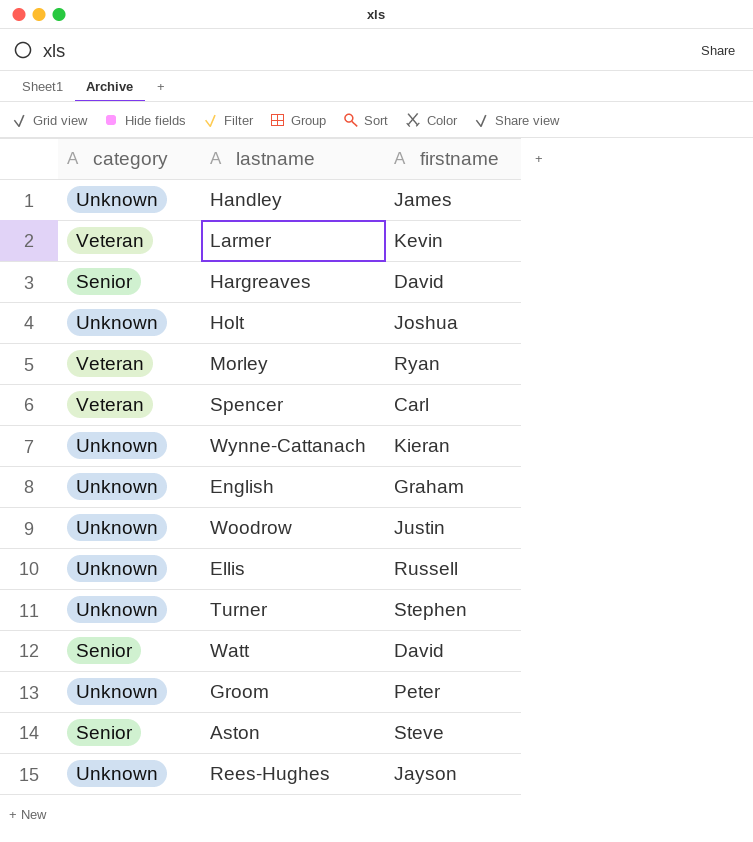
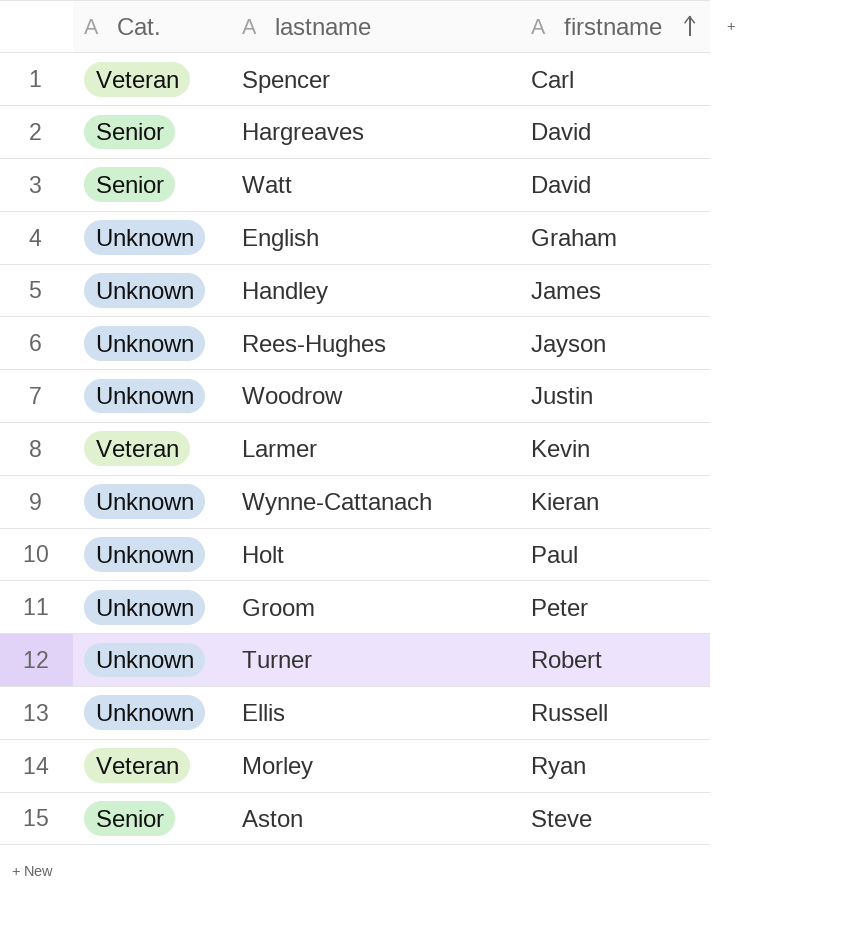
row order: none -> firstname ascending
column name: category -> Cat.
Holt | firstname: Joshua -> Paul
Turner | firstname: Stephen -> Robert

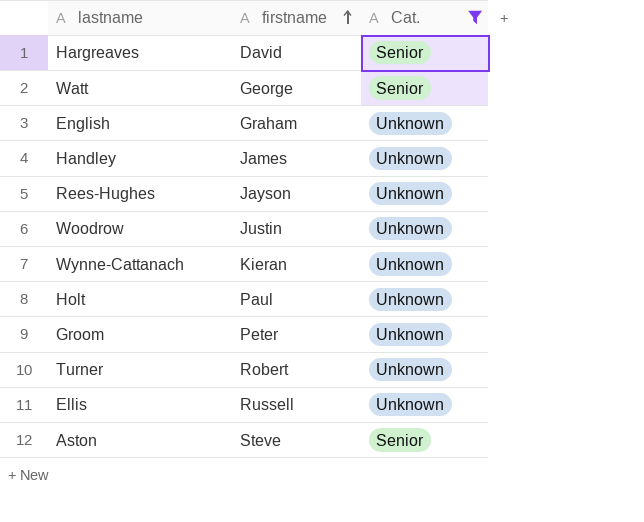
filter: none -> Cat. != Veteran
column Cat. | position: 1 -> 3
Watt | firstname: David -> George

